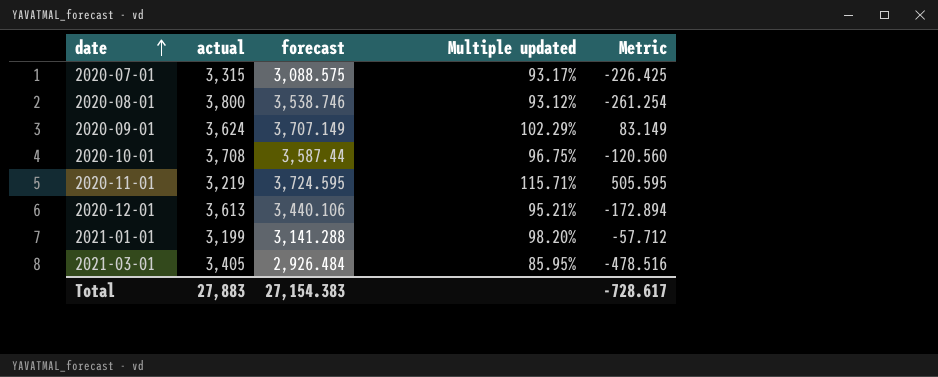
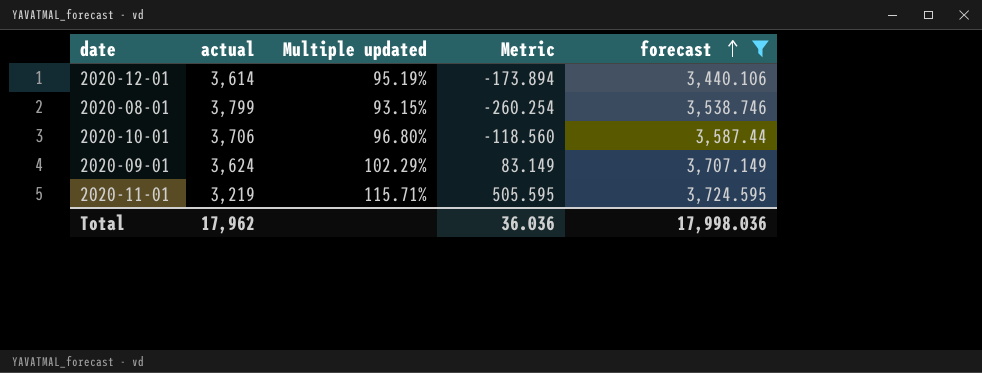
filter: none -> forecast >= 3,440.106
row order: date ascending -> forecast ascending
column forecast | position: 3 -> 5
2020-12-01 | actual: 3,613 -> 3,614
2020-12-01 | Multiple updated: 95.21% -> 95.19%
2020-12-01 | Metric: -172.894 -> -173.894
2020-08-01 | actual: 3,800 -> 3,799
2020-08-01 | Multiple updated: 93.12% -> 93.15%
2020-08-01 | Metric: -261.254 -> -260.254
2020-10-01 | actual: 3,708 -> 3,706
2020-10-01 | Multiple updated: 96.75% -> 96.80%
2020-10-01 | Metric: -120.560 -> -118.560
Total | actual: 27,883 -> 17,962
Total | Metric: -728.617 -> 36.036
Total | forecast: 27,154.383 -> 17,998.036

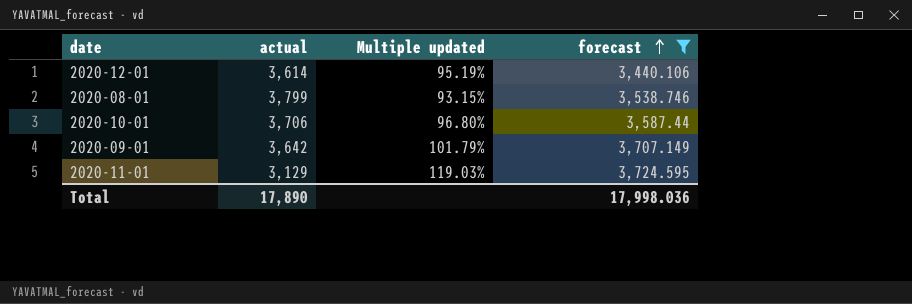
column Metric | formula: [forecast] - [actual] -> none
2020-09-01 | actual: 3,624 -> 3,642
2020-09-01 | Multiple updated: 102.29% -> 101.79%
2020-11-01 | actual: 3,219 -> 3,129
2020-11-01 | Multiple updated: 115.71% -> 119.03%
Total | actual: 17,962 -> 17,890

